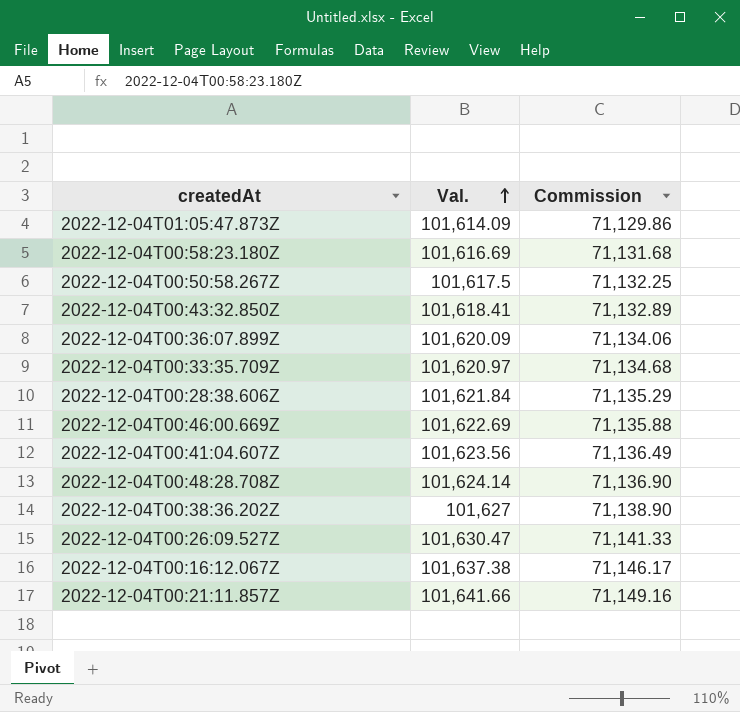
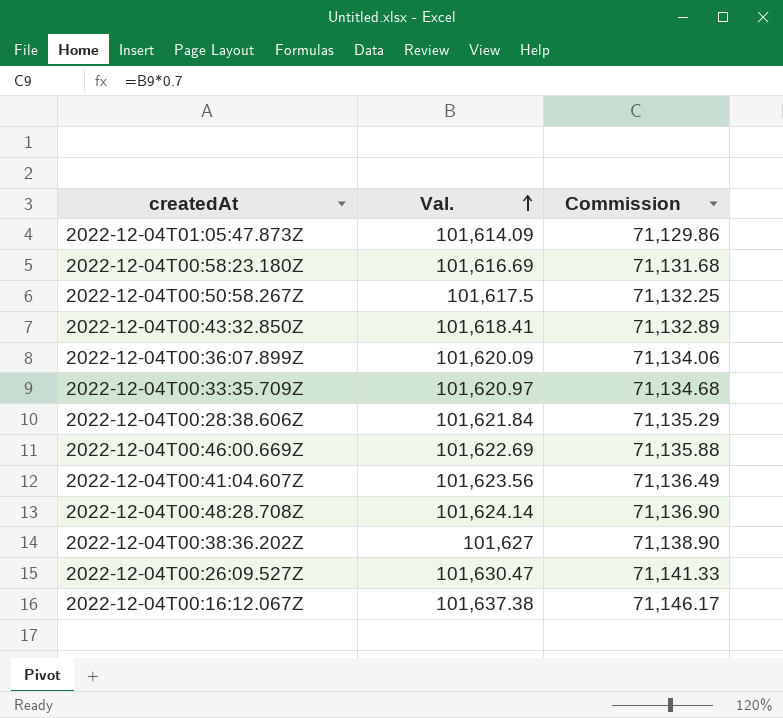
row 2022-12-04T00:21:11.857Z: 101,641.66 | 71,149.16 -> none

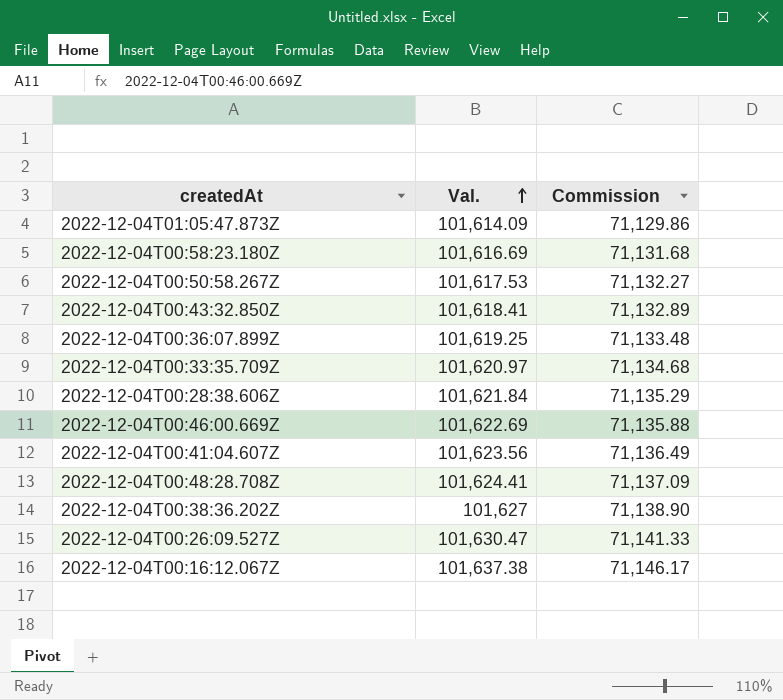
2022-12-04T00:50:58.267Z | Val.: 101,617.5 -> 101,617.53
2022-12-04T00:50:58.267Z | Commission: 71,132.25 -> 71,132.27
2022-12-04T00:36:07.899Z | Val.: 101,620.09 -> 101,619.25
2022-12-04T00:36:07.899Z | Commission: 71,134.06 -> 71,133.48
2022-12-04T00:48:28.708Z | Val.: 101,624.14 -> 101,624.41
2022-12-04T00:48:28.708Z | Commission: 71,136.90 -> 71,137.09

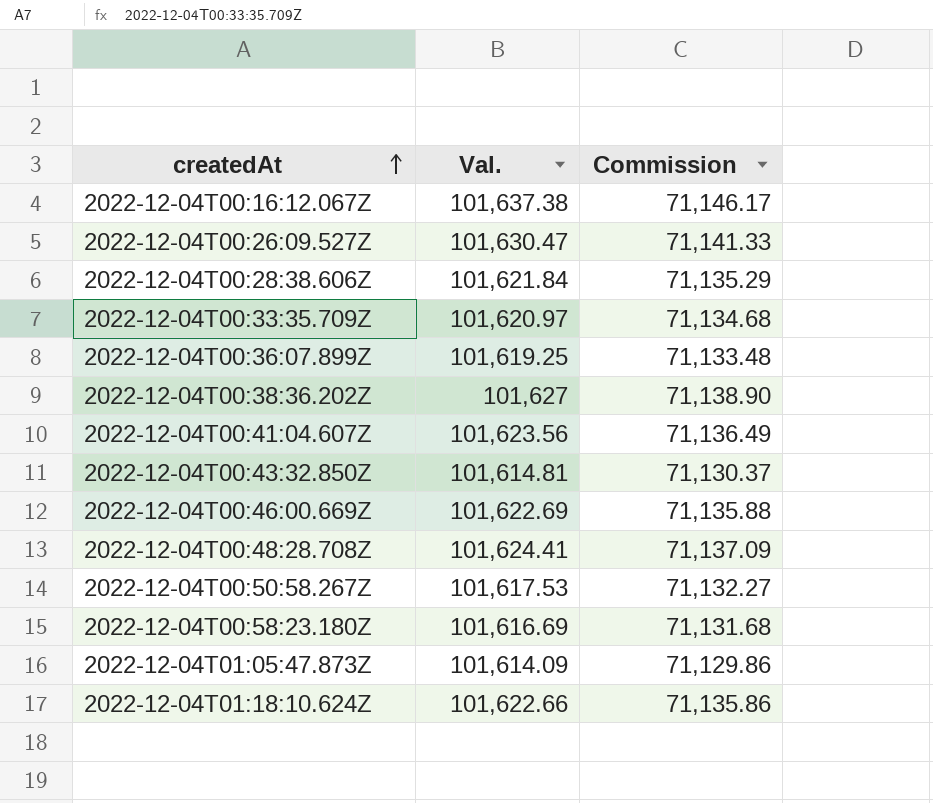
row order: Val. ascending -> createdAt ascending
2022-12-04T00:43:32.850Z | Val.: 101,618.41 -> 101,614.81
2022-12-04T00:43:32.850Z | Commission: 71,132.89 -> 71,130.37
row 2022-12-04T01:18:10.624Z: none -> 101,622.66 | 71,135.86

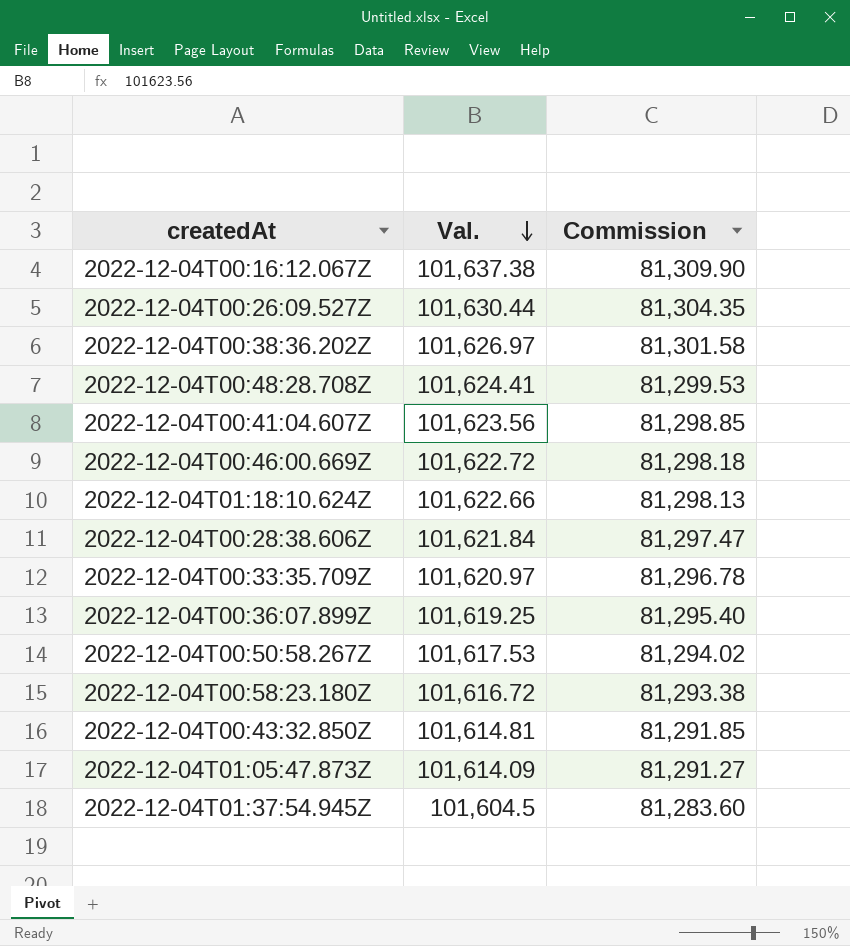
row order: createdAt ascending -> Val. descending
column Commission | formula: [Val.] * 0.7 -> [Val.] * 0.8
2022-12-04T00:26:09.527Z | Val.: 101,630.47 -> 101,630.44
2022-12-04T00:38:36.202Z | Val.: 101,627 -> 101,626.97
2022-12-04T00:46:00.669Z | Val.: 101,622.69 -> 101,622.72
2022-12-04T00:58:23.180Z | Val.: 101,616.69 -> 101,616.72
row 2022-12-04T01:37:54.945Z: none -> 101,604.5 | 81,283.60

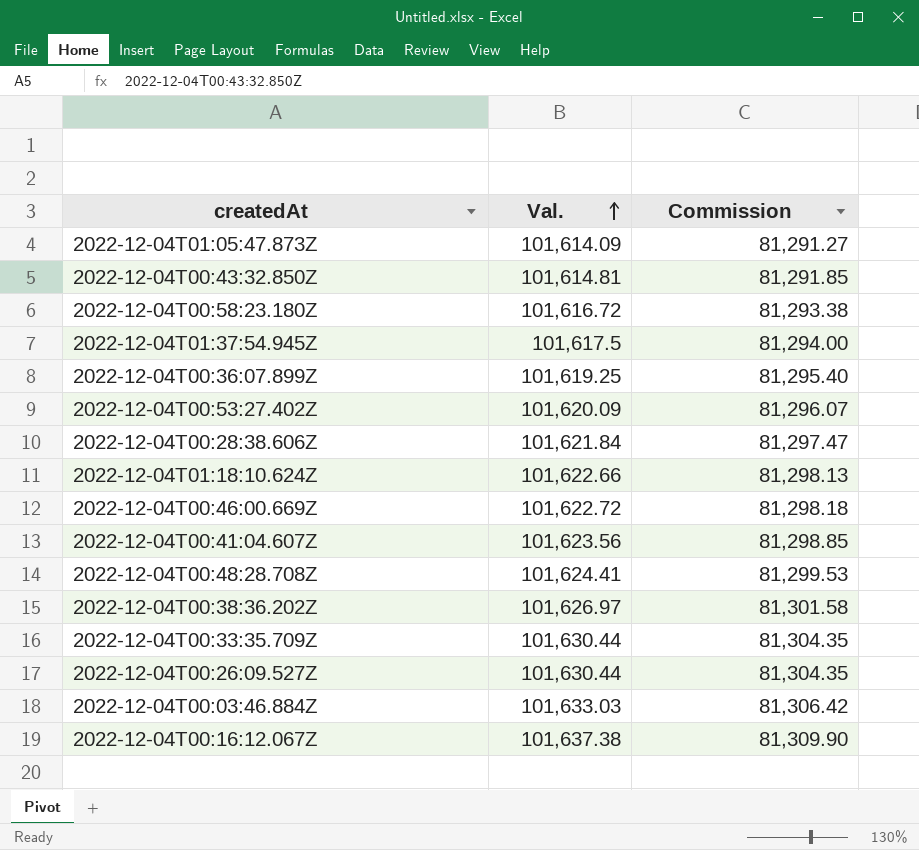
row order: Val. descending -> Val. ascending
row 2022-12-04T00:50:58.267Z: 101,617.53 | 81,294.02 -> none
2022-12-04T01:37:54.945Z | Val.: 101,604.5 -> 101,617.5
2022-12-04T01:37:54.945Z | Commission: 81,283.60 -> 81,294.00
row 2022-12-04T00:53:27.402Z: none -> 101,620.09 | 81,296.07
2022-12-04T00:33:35.709Z | Val.: 101,620.97 -> 101,630.44
2022-12-04T00:33:35.709Z | Commission: 81,296.78 -> 81,304.35
row 2022-12-04T00:03:46.884Z: none -> 101,633.03 | 81,306.42

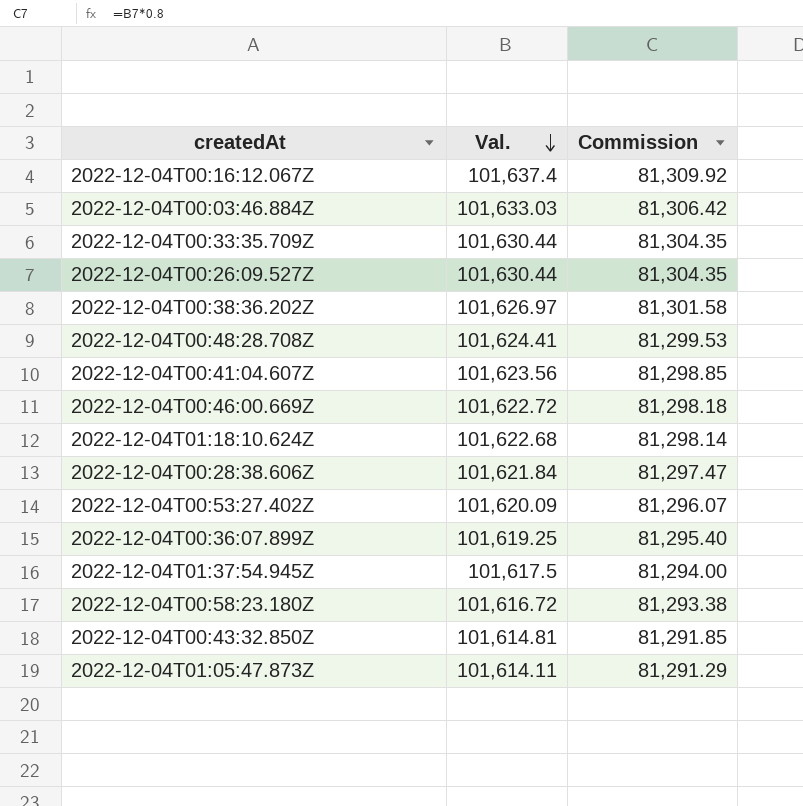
row order: Val. ascending -> Val. descending
2022-12-04T00:16:12.067Z | Val.: 101,637.38 -> 101,637.4
2022-12-04T00:16:12.067Z | Commission: 81,309.90 -> 81,309.92
2022-12-04T01:18:10.624Z | Val.: 101,622.66 -> 101,622.68
2022-12-04T01:18:10.624Z | Commission: 81,298.13 -> 81,298.14
2022-12-04T01:05:47.873Z | Val.: 101,614.09 -> 101,614.11
2022-12-04T01:05:47.873Z | Commission: 81,291.27 -> 81,291.29

